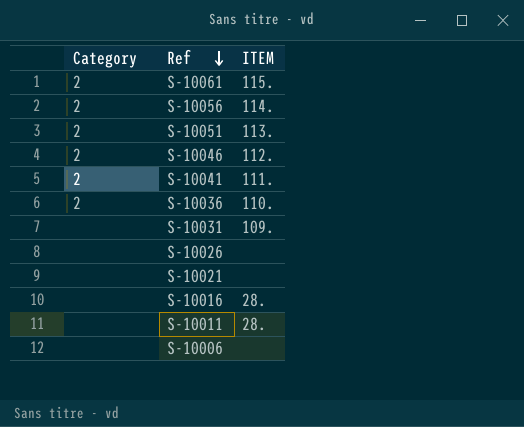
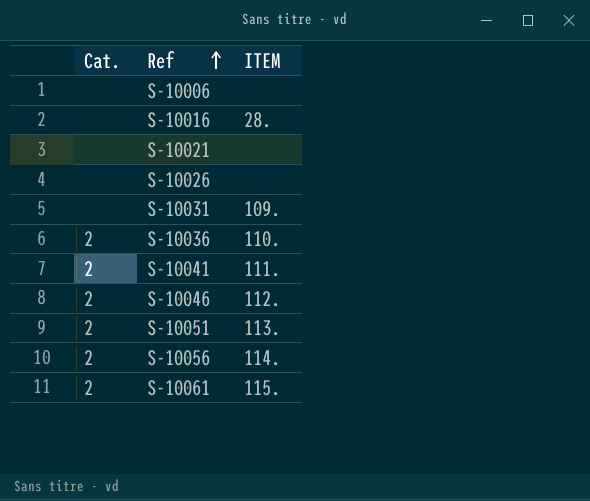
row order: Ref descending -> Ref ascending
column name: Category -> Cat.
row S-10011: none | 28. -> none

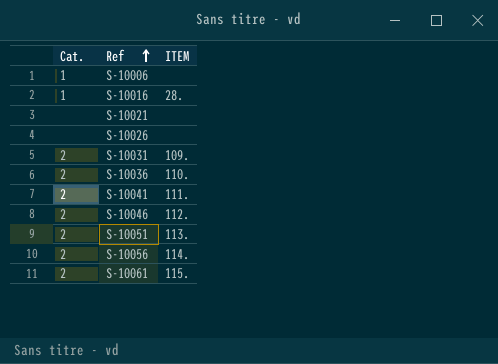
S-10006 | Cat.: none -> 1
S-10016 | Cat.: none -> 1
S-10031 | Cat.: none -> 2

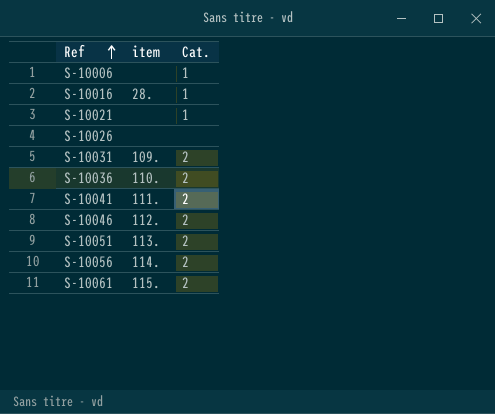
column name: ITEM -> item
column Cat. | position: 1 -> 3
S-10021 | Cat.: none -> 1

